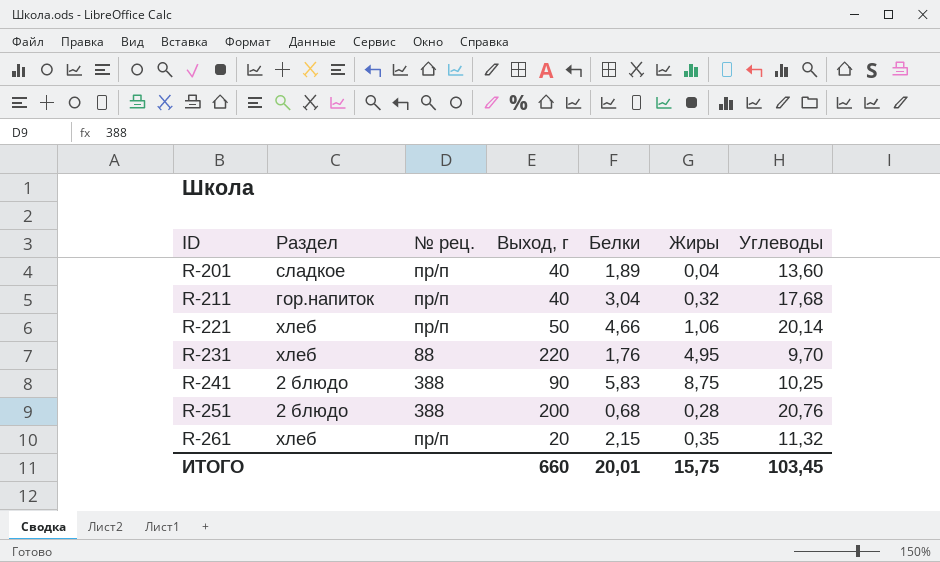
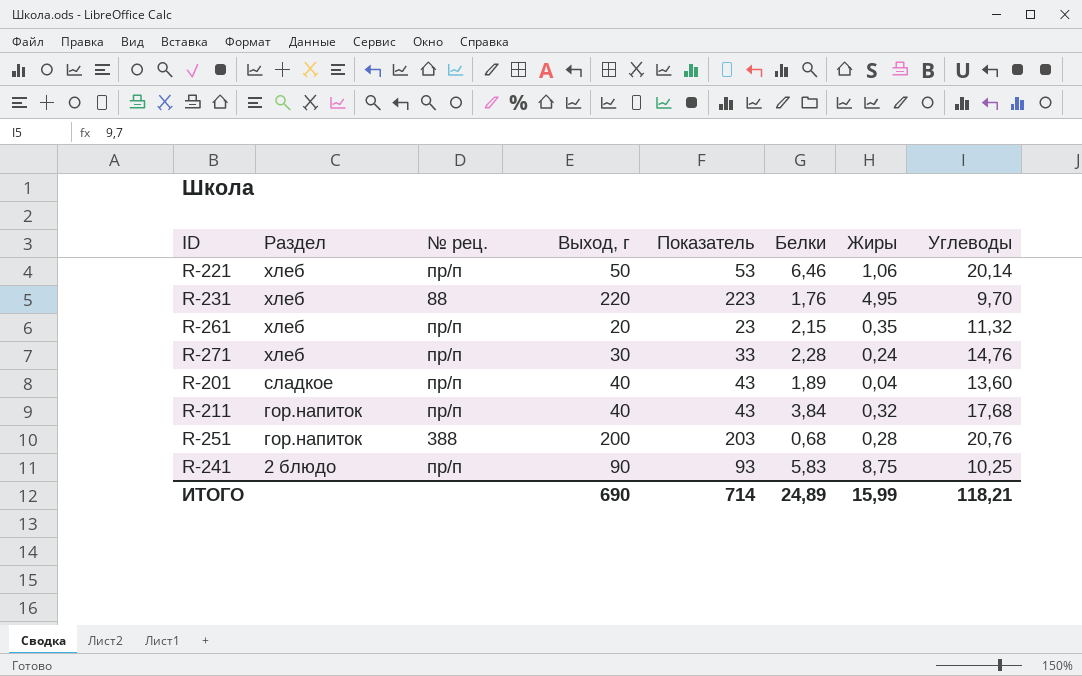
row order: ID ascending -> Раздел descending
column Показатель | formula: none -> [Выход, г] + 3
R-221 | Белки: 4,66 -> 6,46
row R-271: none -> хлеб | пр/п | 30 | 33 | 2,28 | 0,24 | 14,76
R-211 | Белки: 3,04 -> 3,84
R-251 | Раздел: 2 блюдо -> гор.напиток
R-241 | № рец.: 388 -> пр/п
ИТОГО | Выход, г: 660 -> 690
ИТОГО | Белки: 20,01 -> 24,89
ИТОГО | Жиры: 15,75 -> 15,99
ИТОГО | Углеводы: 103,45 -> 118,21

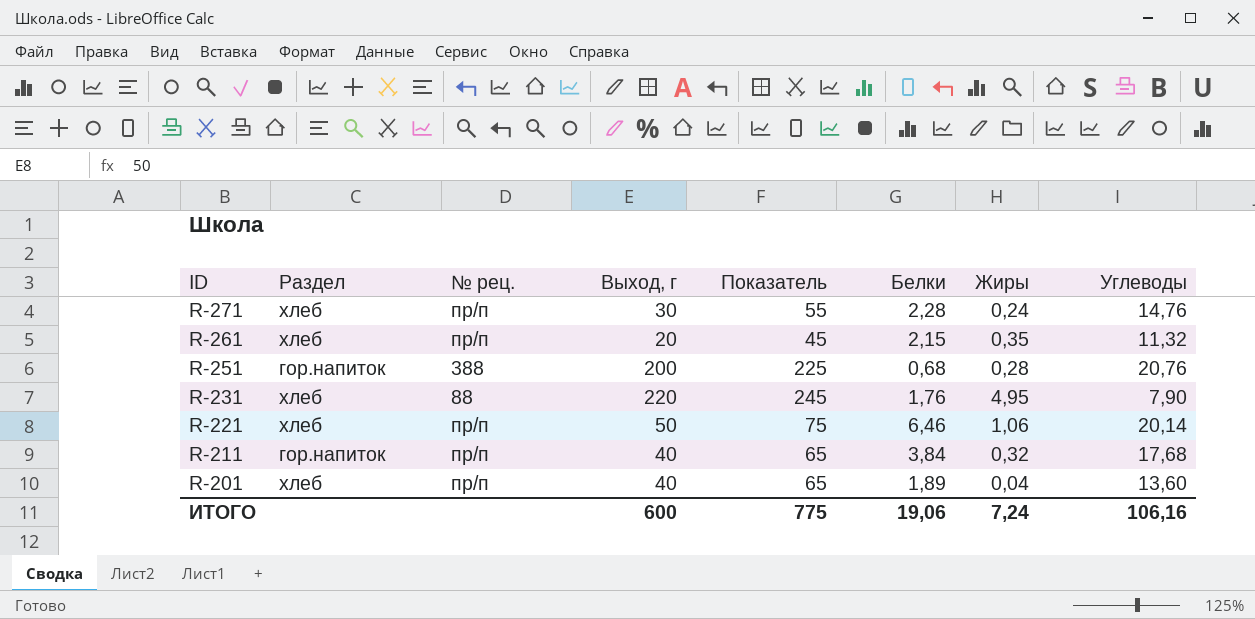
row order: Раздел descending -> ID descending
column Показатель | formula: [Выход, г] + 3 -> [Выход, г] + 25
row R-241: 2 блюдо | пр/п | 90 | 93 | 5,83 | 8,75 | 10,25 -> none
R-231 | Углеводы: 9,70 -> 7,90
R-201 | Раздел: сладкое -> хлеб
ИТОГО | Выход, г: 690 -> 600
ИТОГО | Показатель: 714 -> 775
ИТОГО | Белки: 24,89 -> 19,06
ИТОГО | Жиры: 15,99 -> 7,24
ИТОГО | Углеводы: 118,21 -> 106,16

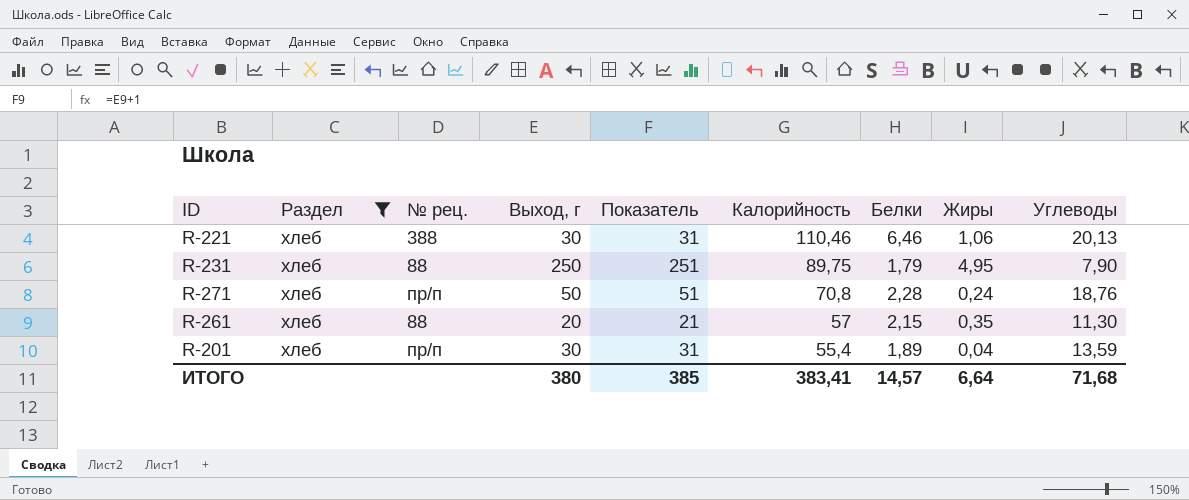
filter: none -> Раздел = хлеб
row order: ID descending -> Калорийность descending
column Показатель | formula: [Выход, г] + 25 -> [Выход, г] + 1
column Калорийность | position: none -> 6
R-221 | № рец.: пр/п -> 388
R-221 | Выход, г: 50 -> 30
R-221 | Углеводы: 20,14 -> 20,13
R-231 | Выход, г: 220 -> 250
R-231 | Белки: 1,76 -> 1,79
R-271 | Выход, г: 30 -> 50
R-271 | Углеводы: 14,76 -> 18,76
R-261 | № рец.: пр/п -> 88
R-261 | Углеводы: 11,32 -> 11,30
R-201 | Выход, г: 40 -> 30
R-201 | Углеводы: 13,60 -> 13,59
ИТОГО | Выход, г: 600 -> 380
ИТОГО | Показатель: 775 -> 385
ИТОГО | Белки: 19,06 -> 14,57
ИТОГО | Жиры: 7,24 -> 6,64
ИТОГО | Углеводы: 106,16 -> 71,68

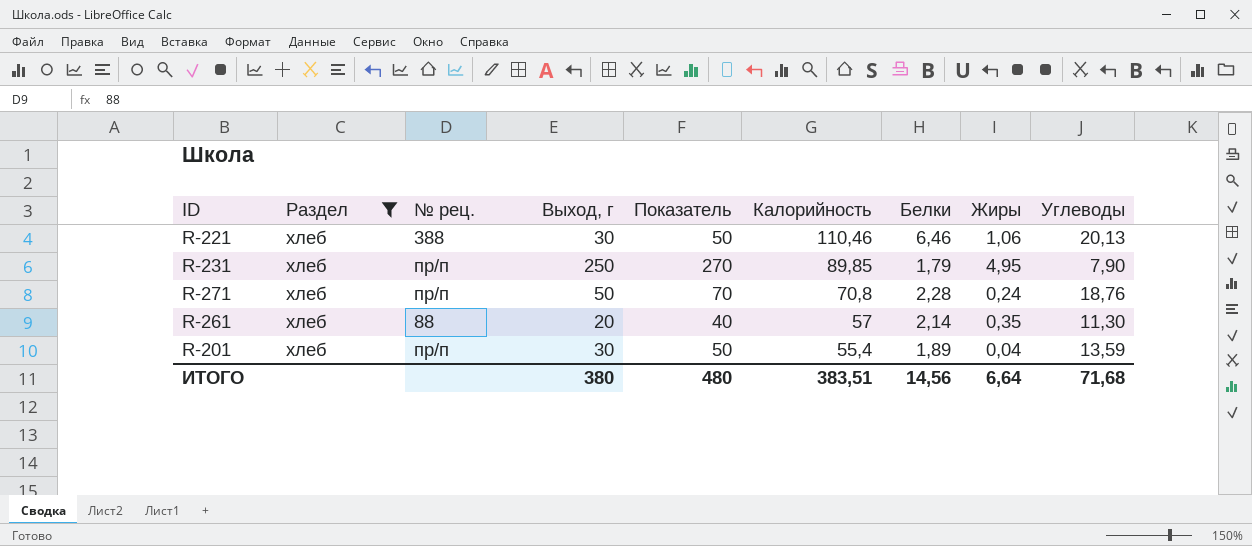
column Показатель | formula: [Выход, г] + 1 -> [Выход, г] + 20
R-231 | № рец.: 88 -> пр/п
R-231 | Калорийность: 89,75 -> 89,85
R-261 | Белки: 2,15 -> 2,14
ИТОГО | Показатель: 385 -> 480
ИТОГО | Калорийность: 383,41 -> 383,51
ИТОГО | Белки: 14,57 -> 14,56

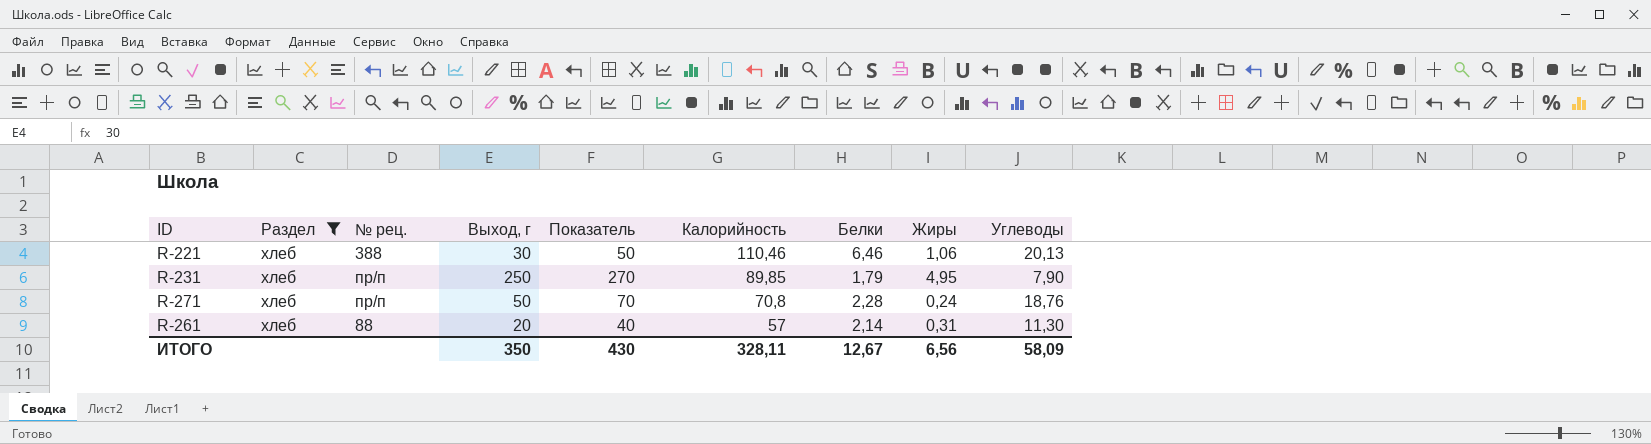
row R-201: хлеб | пр/п | 30 | 50 | 55,4 | 1,89 | 0,04 | 13,59 -> none
R-261 | Жиры: 0,35 -> 0,31
ИТОГО | Выход, г: 380 -> 350
ИТОГО | Показатель: 480 -> 430
ИТОГО | Калорийность: 383,51 -> 328,11
ИТОГО | Белки: 14,56 -> 12,67
ИТОГО | Жиры: 6,64 -> 6,56
ИТОГО | Углеводы: 71,68 -> 58,09

